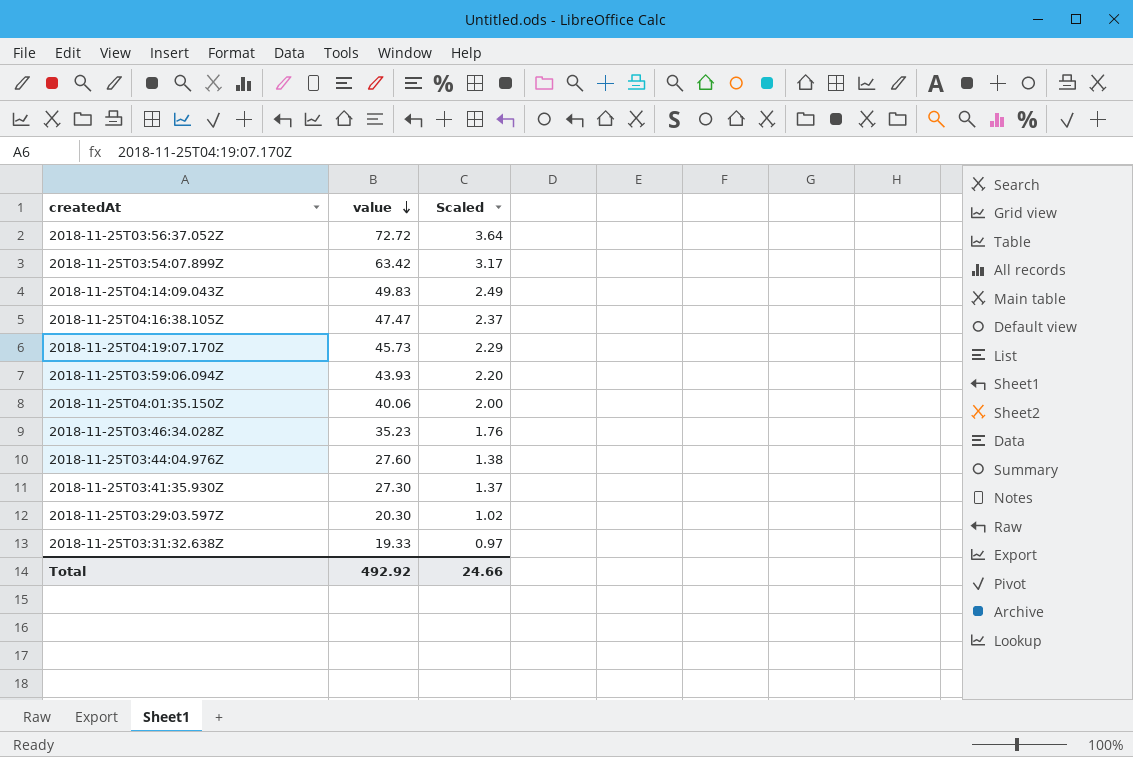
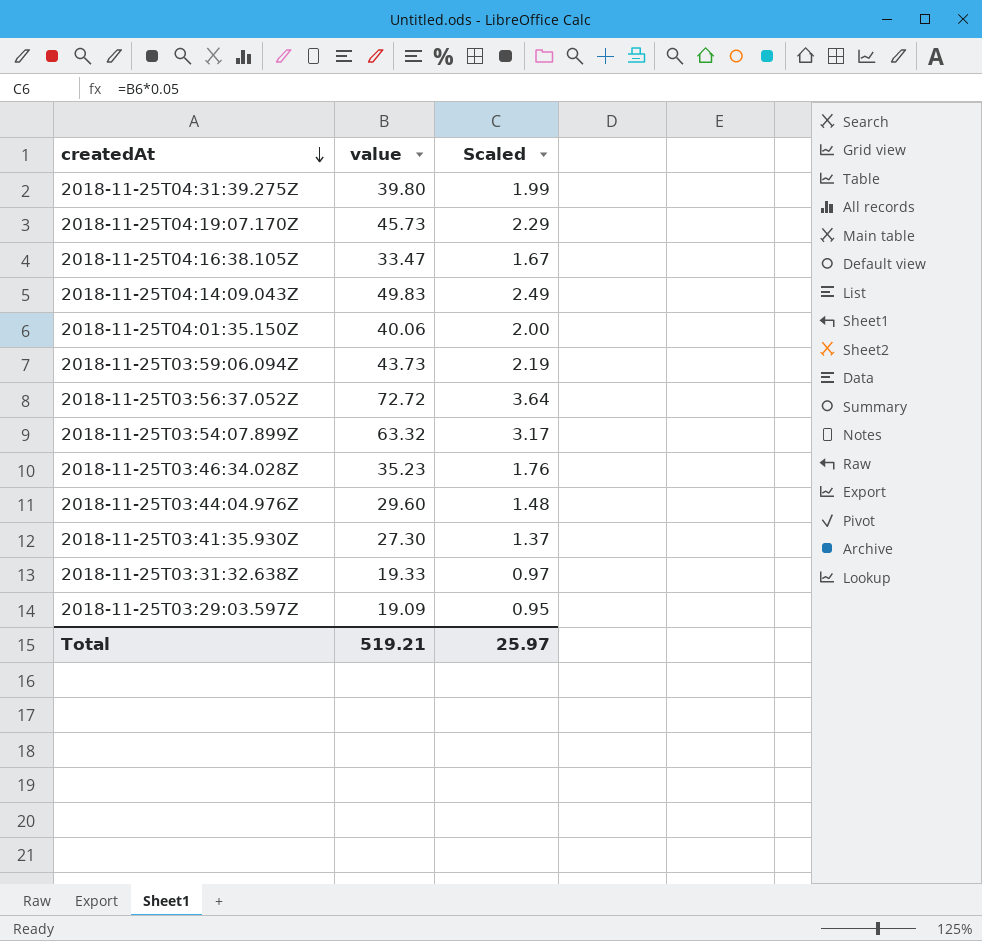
row order: value descending -> createdAt descending
row 2018-11-25T04:31:39.275Z: none -> 39.80 | 1.99
2018-11-25T04:16:38.105Z | value: 47.47 -> 33.47
2018-11-25T04:16:38.105Z | Scaled: 2.37 -> 1.67
2018-11-25T03:59:06.094Z | value: 43.93 -> 43.73
2018-11-25T03:59:06.094Z | Scaled: 2.20 -> 2.19
2018-11-25T03:54:07.899Z | value: 63.42 -> 63.32
2018-11-25T03:44:04.976Z | value: 27.60 -> 29.60
2018-11-25T03:44:04.976Z | Scaled: 1.38 -> 1.48
2018-11-25T03:29:03.597Z | value: 20.30 -> 19.09
2018-11-25T03:29:03.597Z | Scaled: 1.02 -> 0.95
Total | value: 492.92 -> 519.21
Total | Scaled: 24.66 -> 25.97

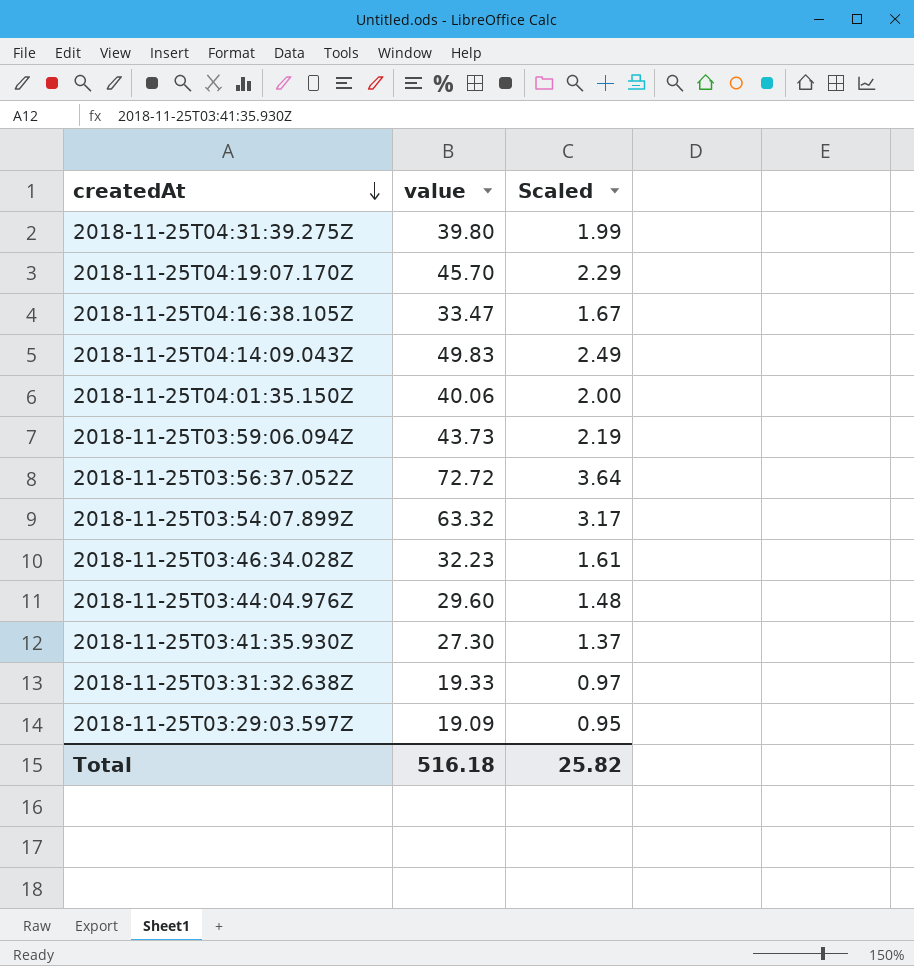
2018-11-25T04:19:07.170Z | value: 45.73 -> 45.70
2018-11-25T03:46:34.028Z | value: 35.23 -> 32.23
2018-11-25T03:46:34.028Z | Scaled: 1.76 -> 1.61
Total | value: 519.21 -> 516.18
Total | Scaled: 25.97 -> 25.82

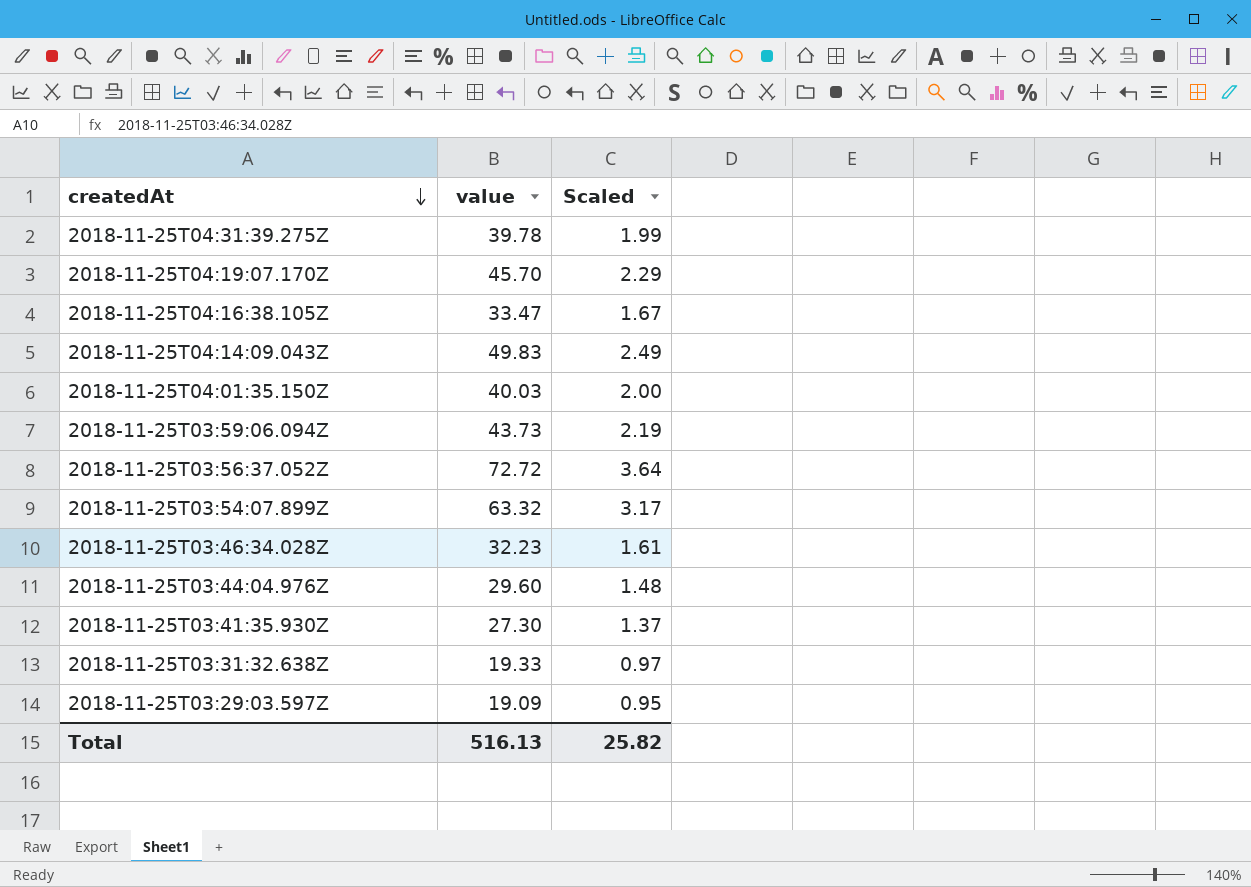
2018-11-25T04:31:39.275Z | value: 39.80 -> 39.78
2018-11-25T04:01:35.150Z | value: 40.06 -> 40.03
Total | value: 516.18 -> 516.13

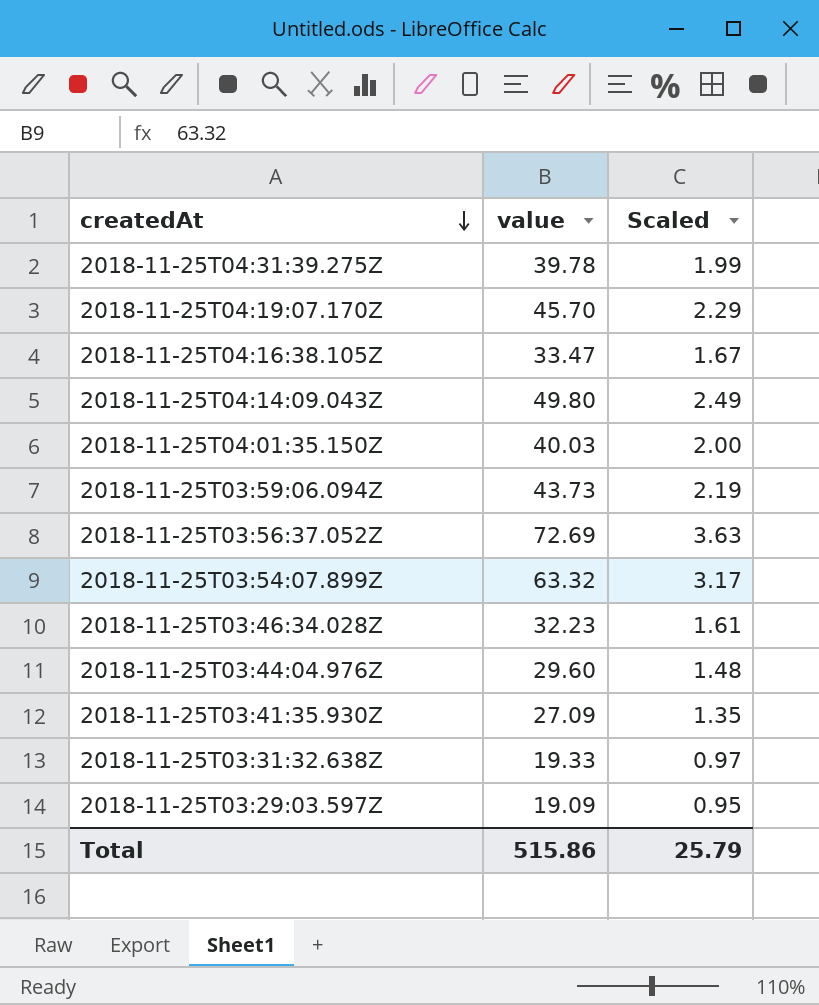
2018-11-25T04:14:09.043Z | value: 49.83 -> 49.80
2018-11-25T03:56:37.052Z | value: 72.72 -> 72.69
2018-11-25T03:56:37.052Z | Scaled: 3.64 -> 3.63
2018-11-25T03:41:35.930Z | value: 27.30 -> 27.09
2018-11-25T03:41:35.930Z | Scaled: 1.37 -> 1.35
Total | value: 516.13 -> 515.86
Total | Scaled: 25.82 -> 25.79

